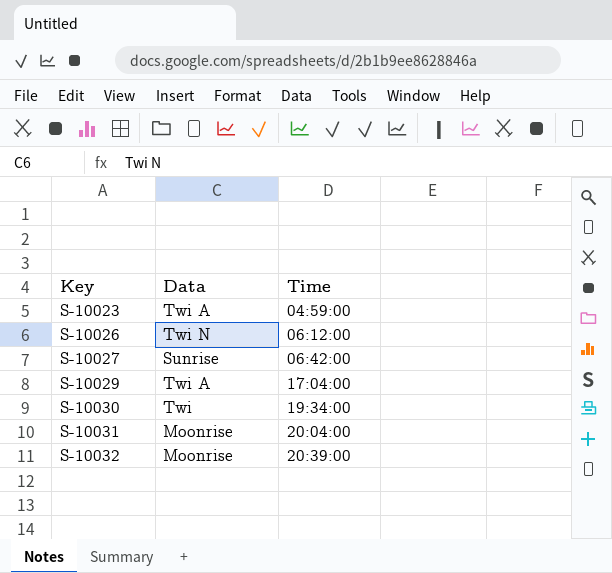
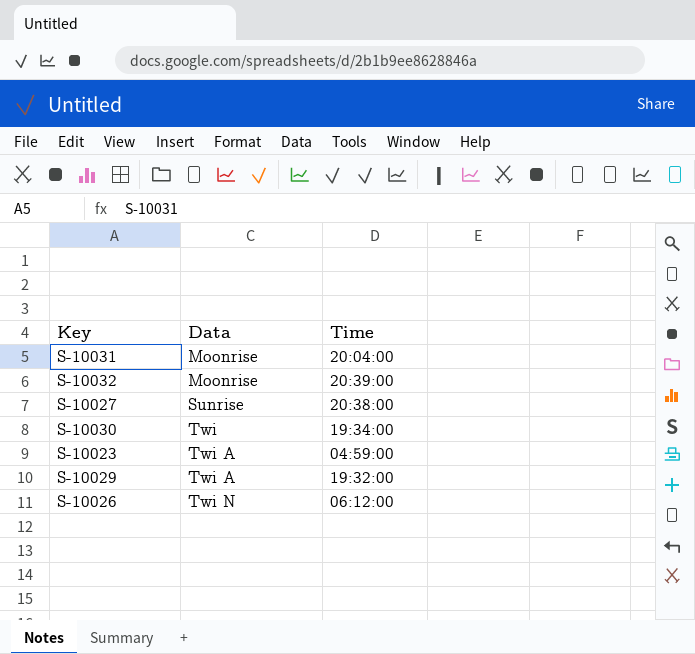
row order: Key ascending -> Data ascending
S-10027 | Time: 06:42:00 -> 20:38:00
S-10029 | Time: 17:04:00 -> 19:32:00

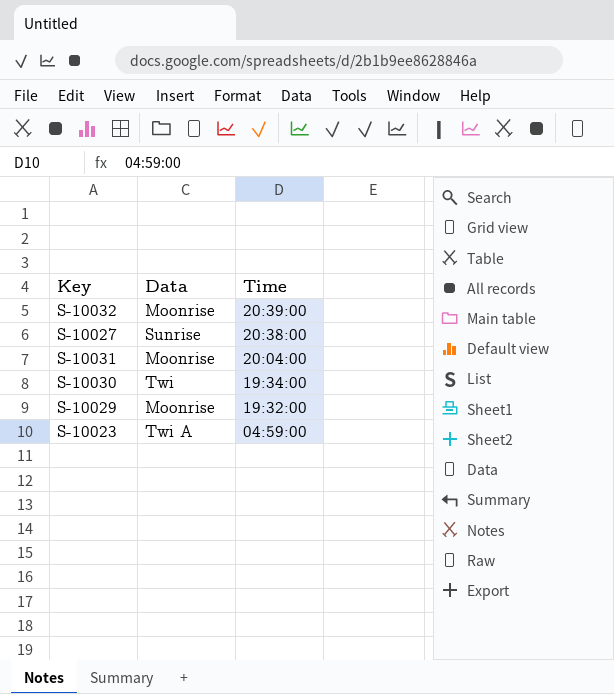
row order: Data ascending -> Time descending
row S-10026: Twi N | 06:12:00 -> none
S-10029 | Data: Twi A -> Moonrise

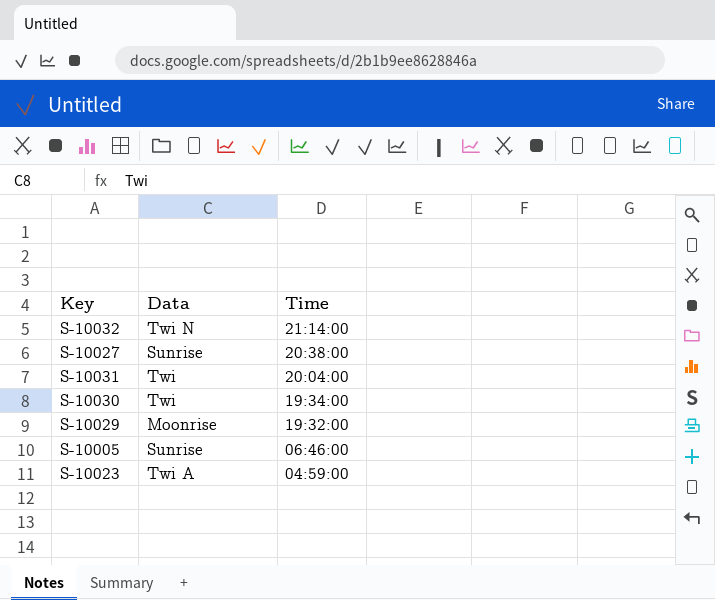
S-10032 | Data: Moonrise -> Twi N
S-10032 | Time: 20:39:00 -> 21:14:00
S-10031 | Data: Moonrise -> Twi
row S-10005: none -> Sunrise | 06:46:00

